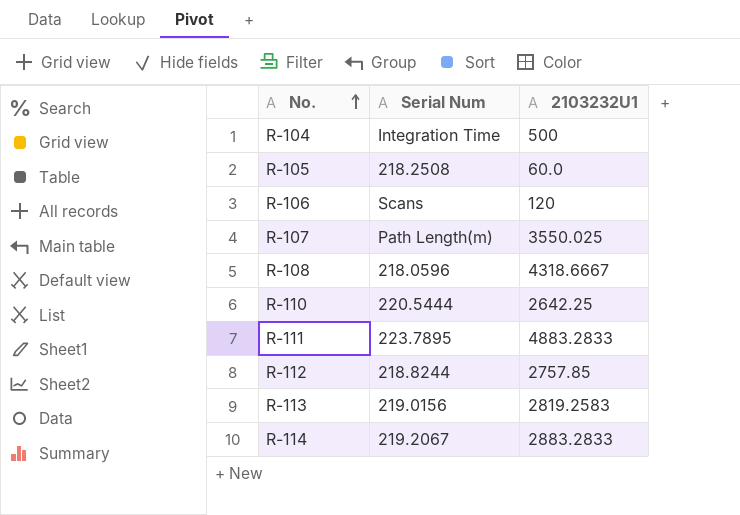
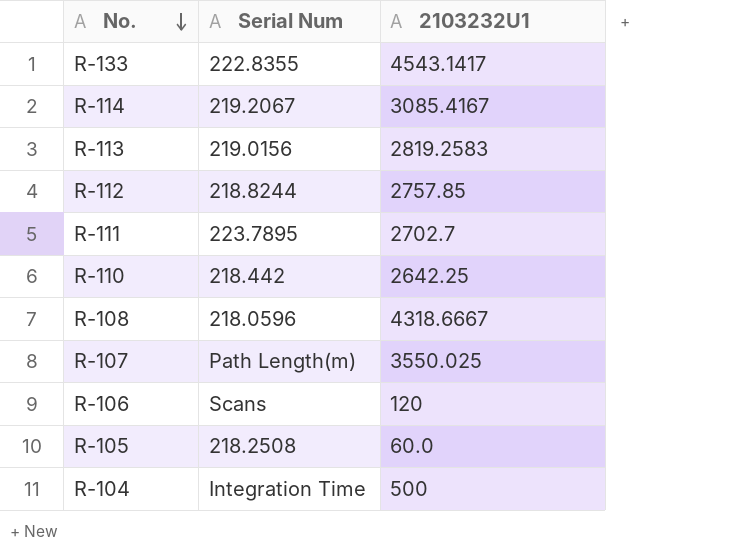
row order: No. ascending -> No. descending
row R-133: none -> 222.8355 | 4543.1417
R-114 | 2103232U1: 2883.2833 -> 3085.4167
R-111 | 2103232U1: 4883.2833 -> 2702.7
R-110 | Serial Num: 220.5444 -> 218.442

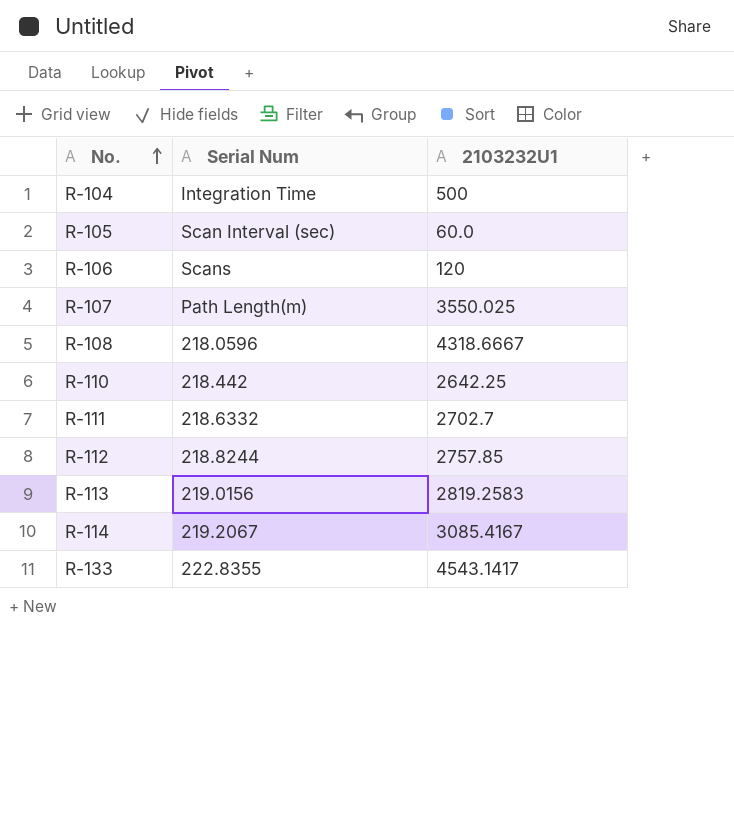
row order: No. descending -> No. ascending
R-105 | Serial Num: 218.2508 -> Scan Interval (sec)
R-111 | Serial Num: 223.7895 -> 218.6332

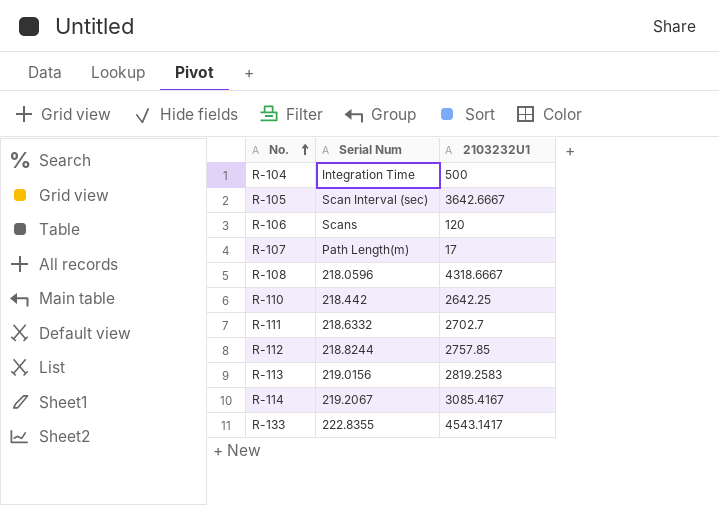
R-105 | 2103232U1: 60.0 -> 3642.6667
R-107 | 2103232U1: 3550.025 -> 17

